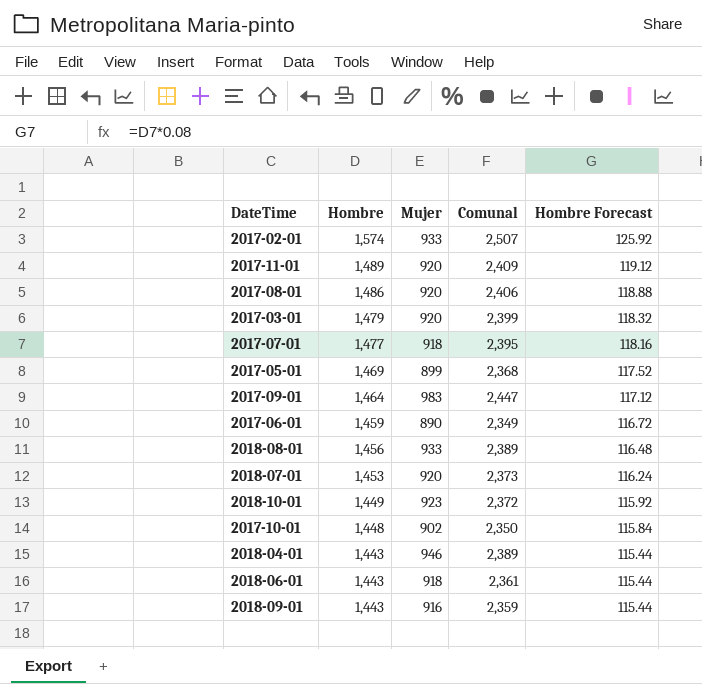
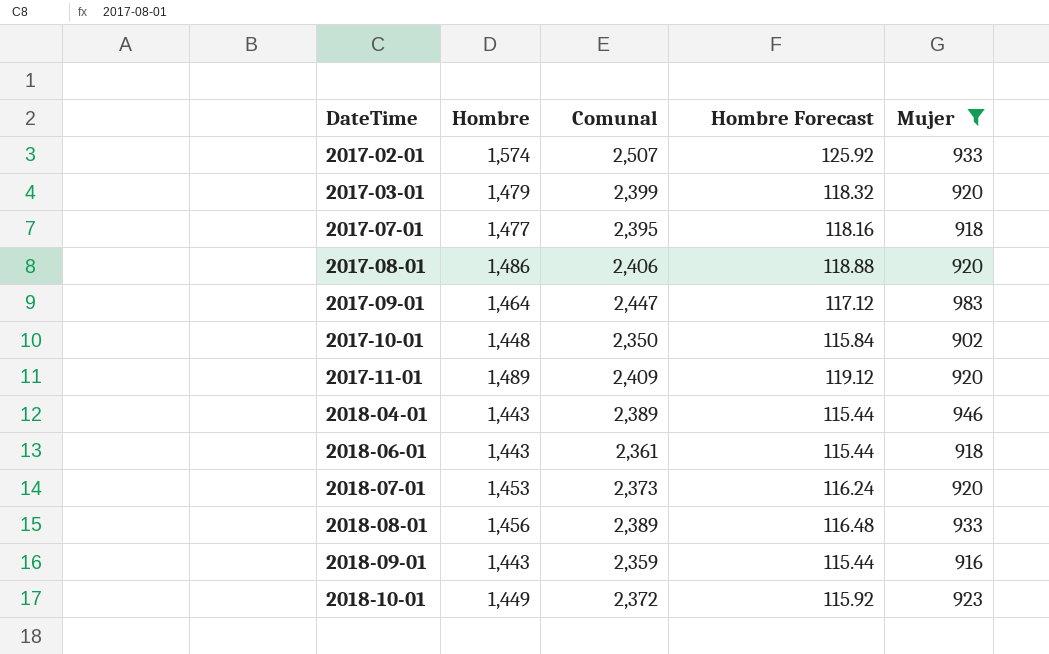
filter: none -> Mujer >= 902
row order: Hombre descending -> DateTime ascending
column Mujer | position: 3 -> 5

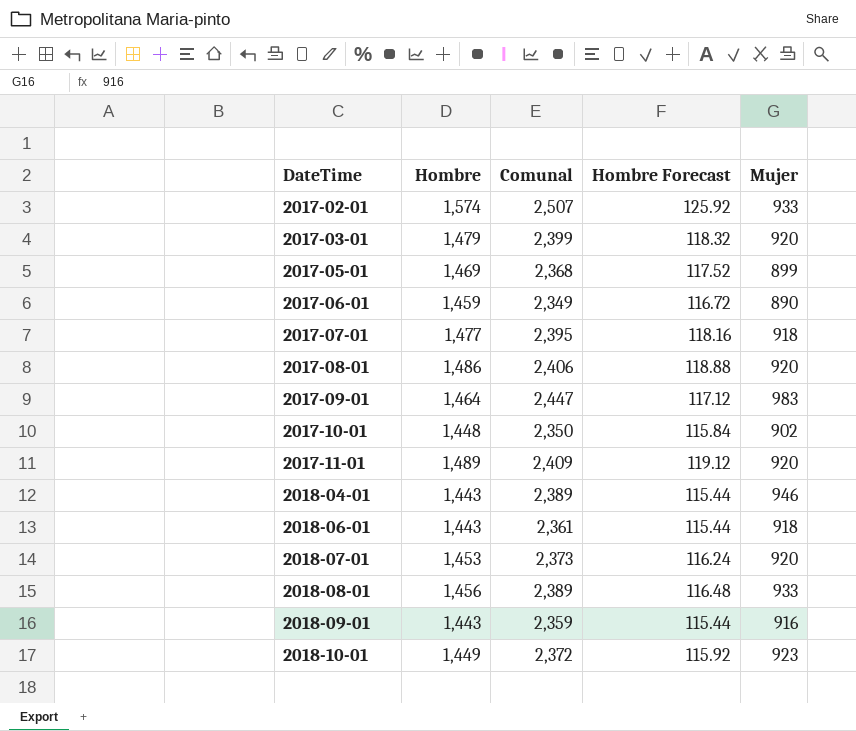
filter: Mujer >= 902 -> none

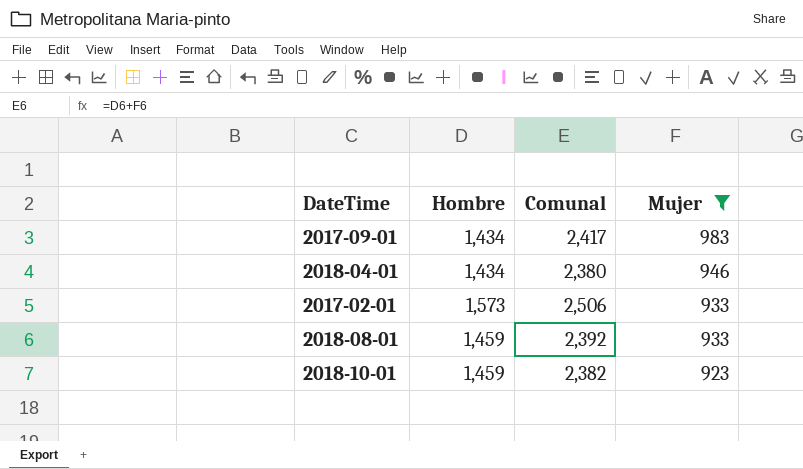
filter: none -> Mujer >= 923
row order: DateTime ascending -> Mujer descending
column Hombre Forecast | formula: [Hombre] * 0.08 -> none
2017-09-01 | Hombre: 1,464 -> 1,434
2017-09-01 | Comunal: 2,447 -> 2,417
2018-04-01 | Hombre: 1,443 -> 1,434
2018-04-01 | Comunal: 2,389 -> 2,380
2017-02-01 | Hombre: 1,574 -> 1,573
2017-02-01 | Comunal: 2,507 -> 2,506
2018-08-01 | Hombre: 1,456 -> 1,459
2018-08-01 | Comunal: 2,389 -> 2,392
2018-10-01 | Hombre: 1,449 -> 1,459
2018-10-01 | Comunal: 2,372 -> 2,382

